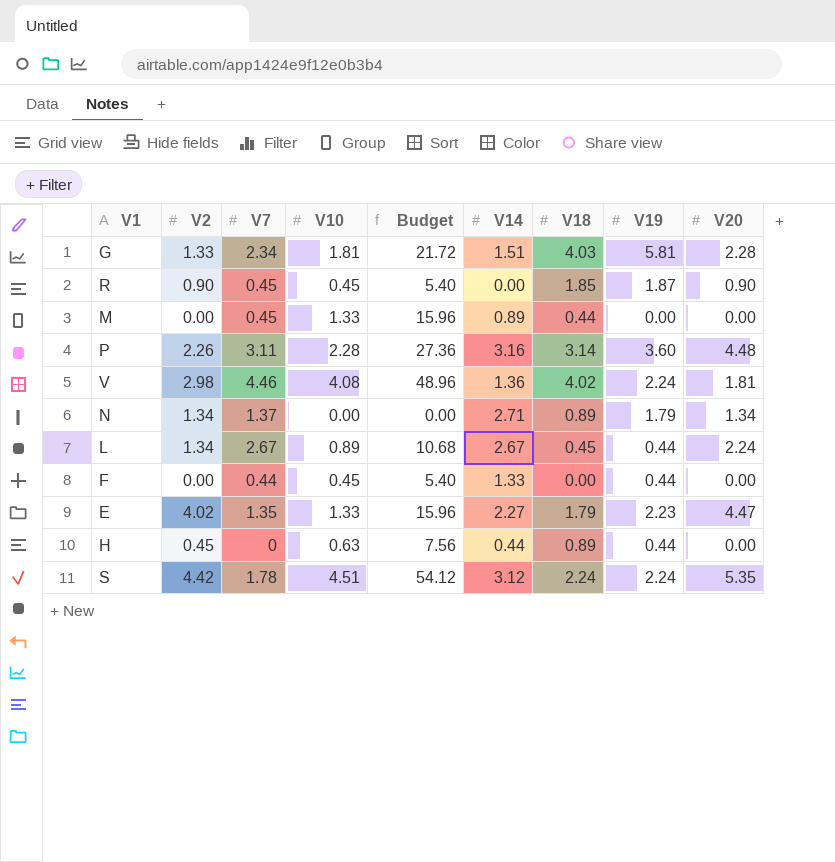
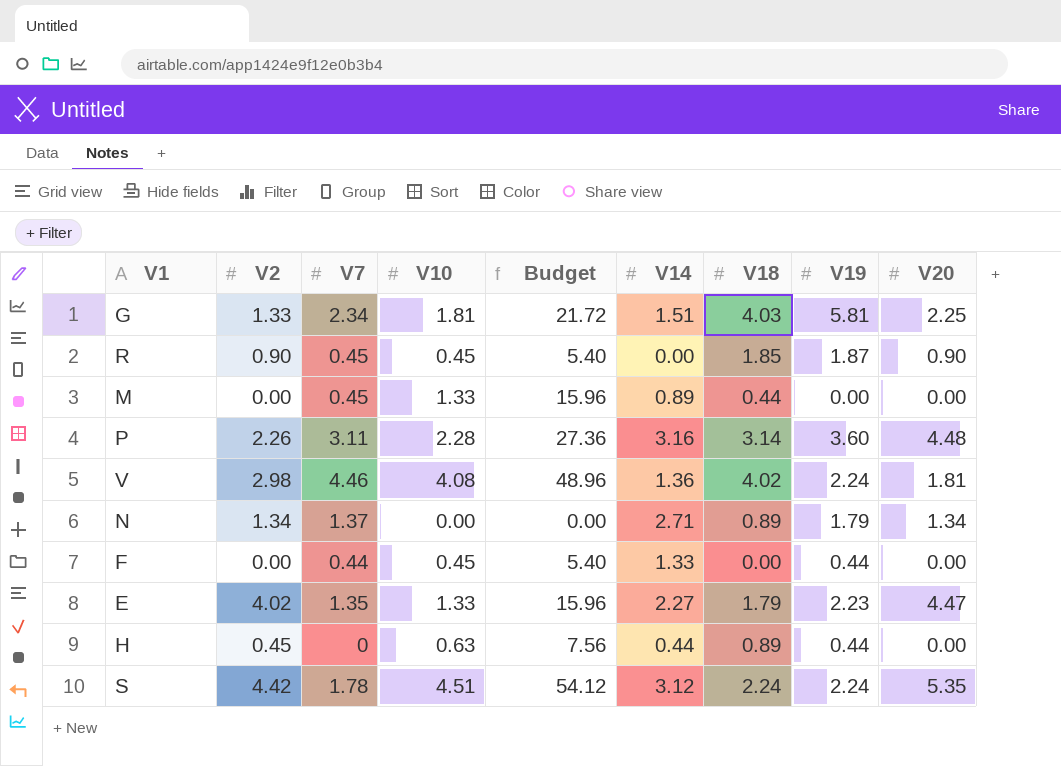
row L: 1.34 | 2.67 | 0.89 | 10.68 | 2.67 | 0.45 | 0.44 | 2.24 -> none
G | V20: 2.28 -> 2.25

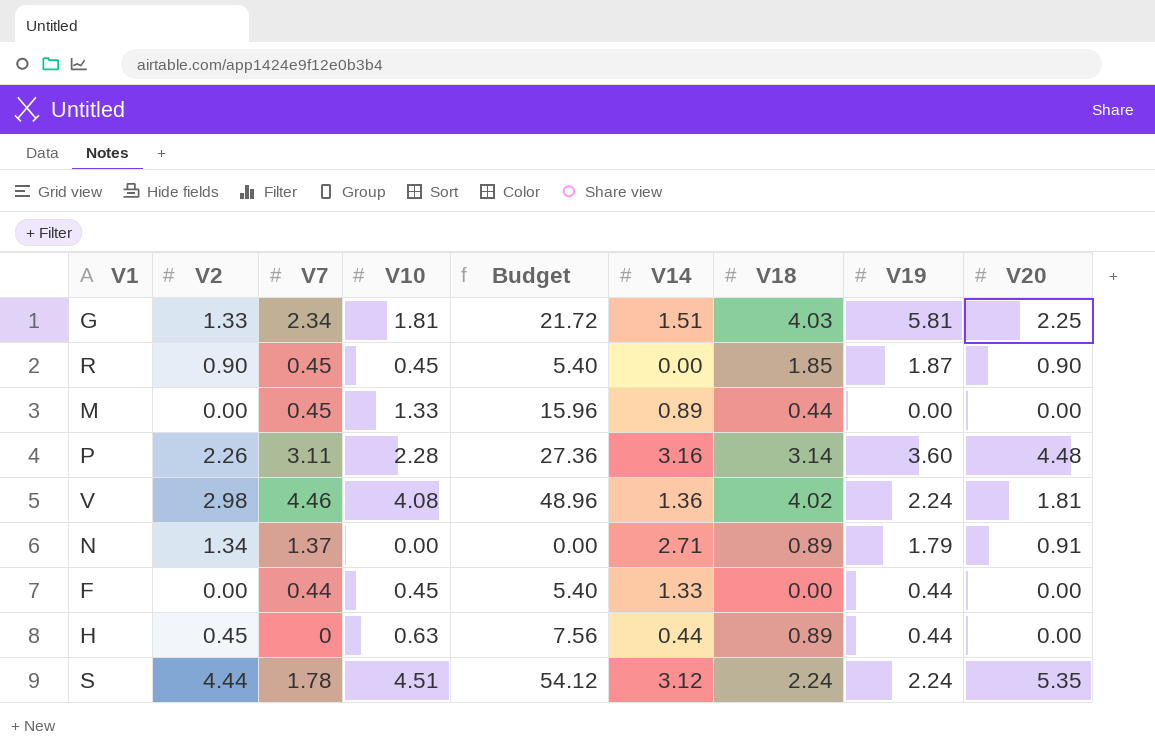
row E: 4.02 | 1.35 | 1.33 | 15.96 | 2.27 | 1.79 | 2.23 | 4.47 -> none
N | V20: 1.34 -> 0.91
S | V2: 4.42 -> 4.44

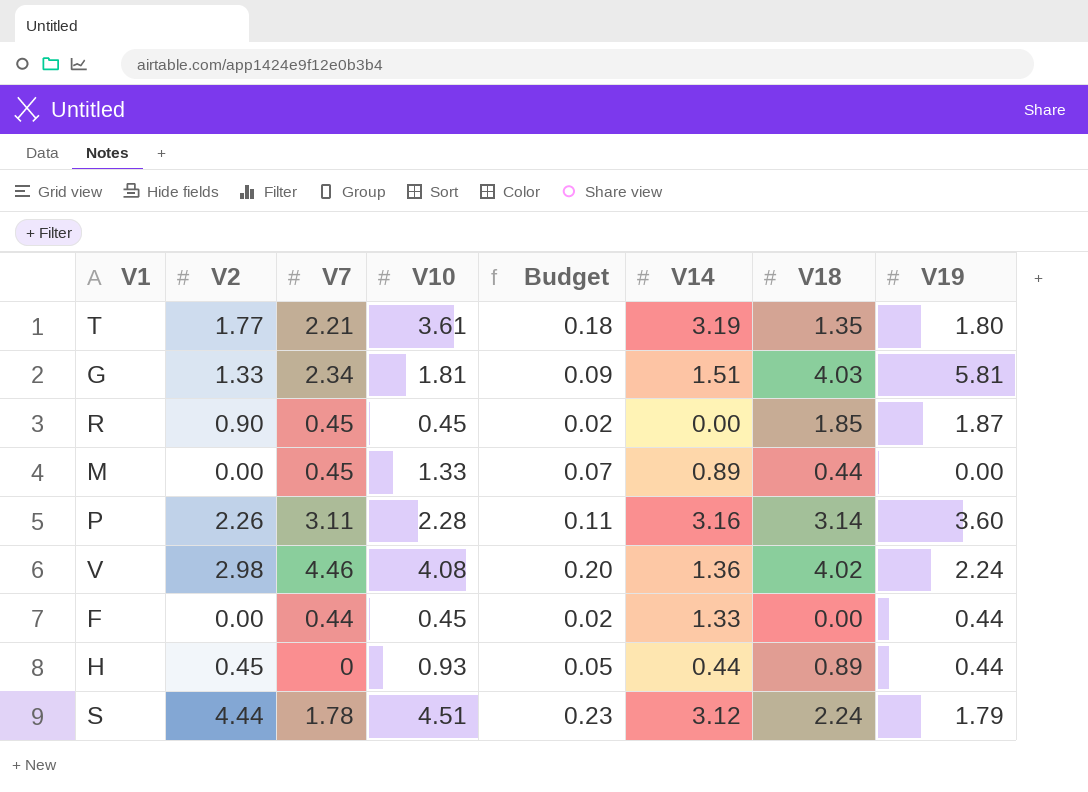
column V20 | position: 9 -> none
column Budget | formula: [V10] * 12 -> [V10] * 0.05
row N: 1.34 | 1.37 | 0.00 | 0.00 | 2.71 | 0.89 | 1.79 | 0.91 -> none
row T: none -> 1.77 | 2.21 | 3.61 | 0.18 | 3.19 | 1.35 | 1.80
H | V10: 0.63 -> 0.93
S | V19: 2.24 -> 1.79

